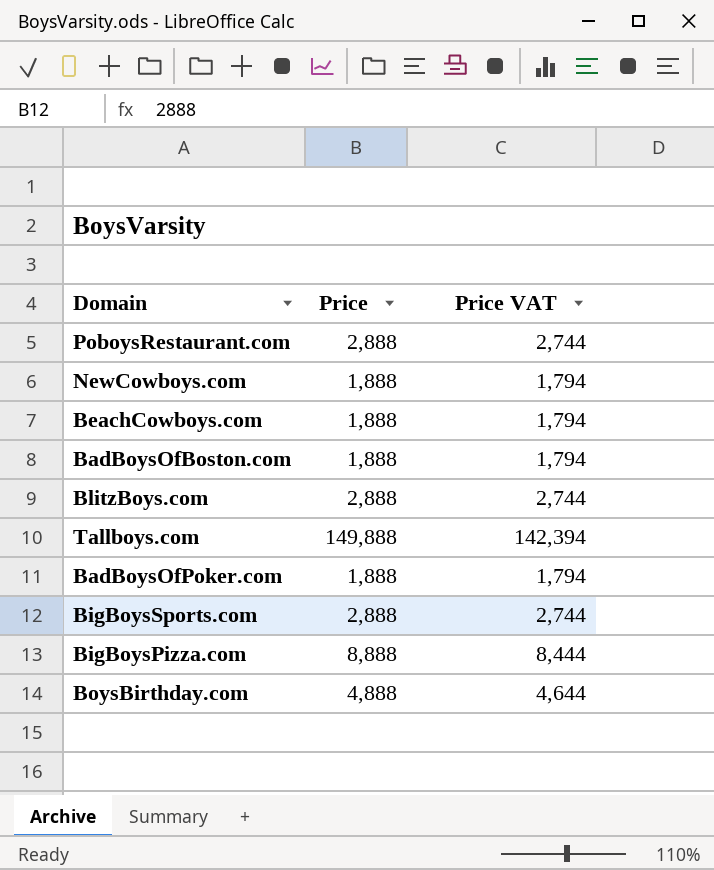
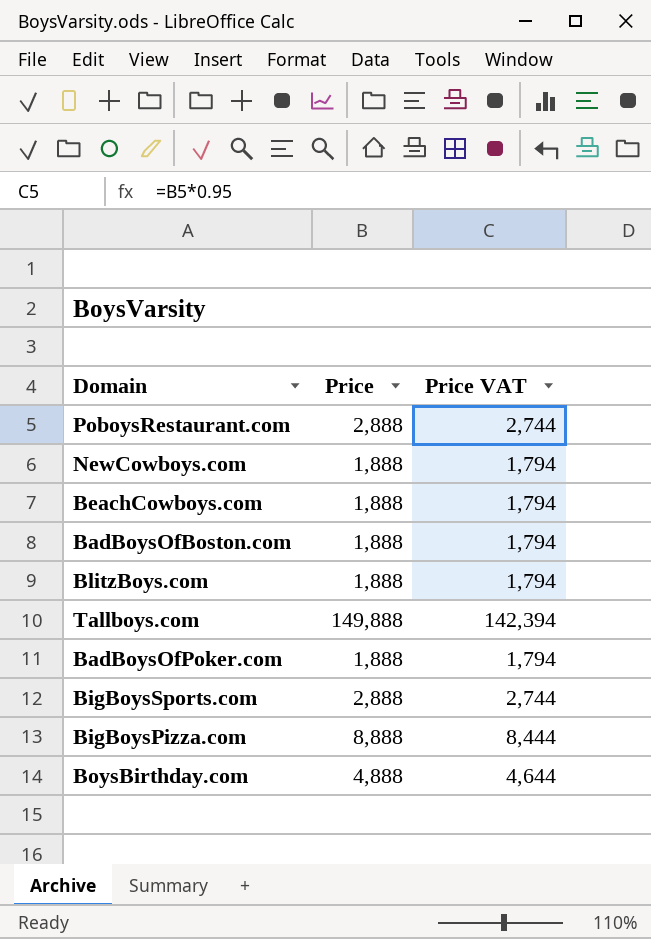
BlitzBoys.com | Price: 2,888 -> 1,888
BlitzBoys.com | Price VAT: 2,744 -> 1,794

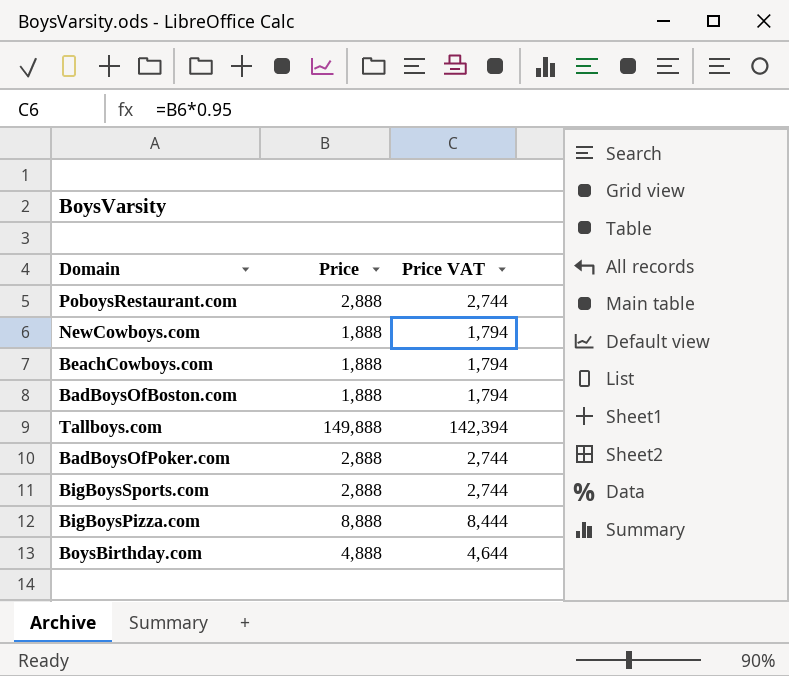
row BlitzBoys.com: 1,888 | 1,794 -> none
BadBoysOfPoker.com | Price: 1,888 -> 2,888
BadBoysOfPoker.com | Price VAT: 1,794 -> 2,744

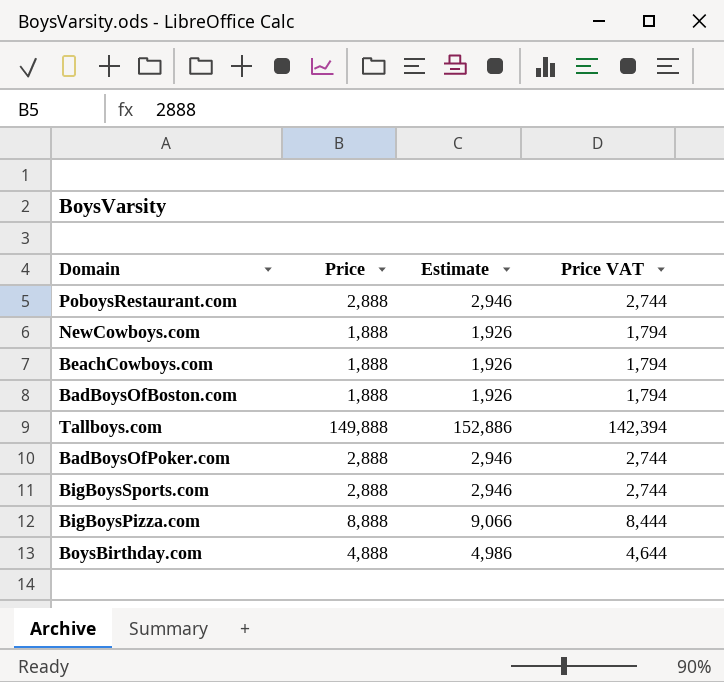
column Estimate | formula: none -> [Price] * 1.02

